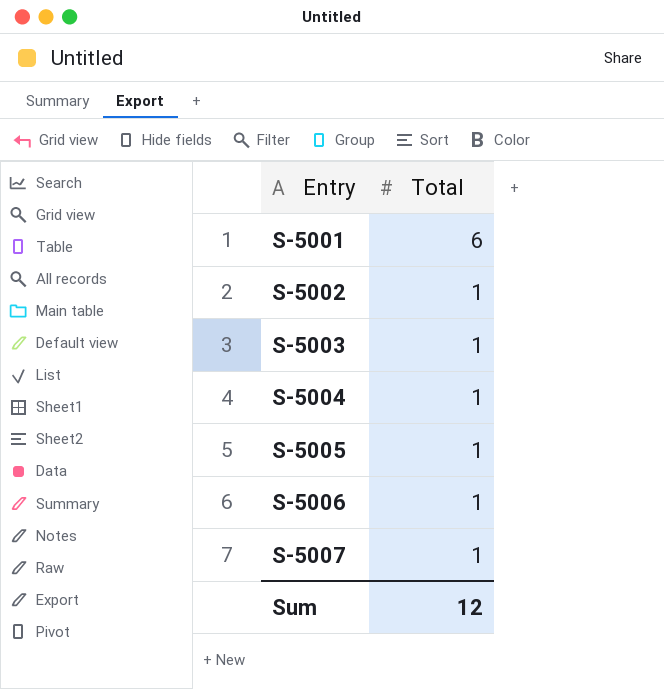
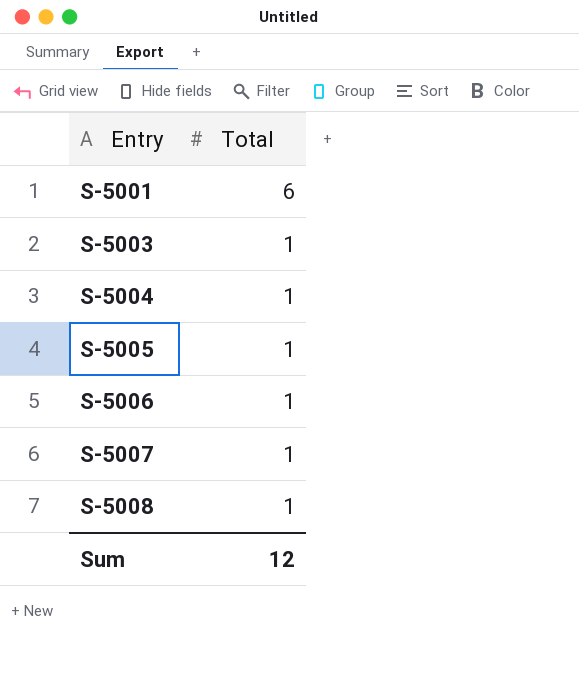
row S-5002: 1 -> none
row S-5008: none -> 1

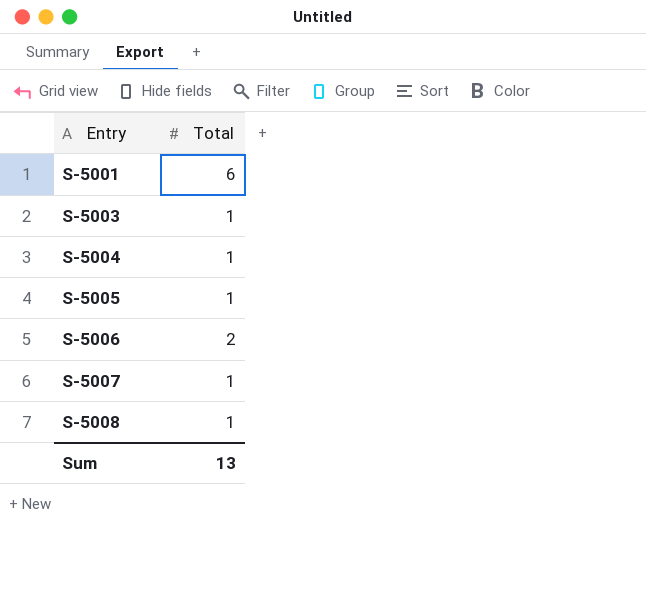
S-5006 | Total: 1 -> 2
Sum | Total: 12 -> 13

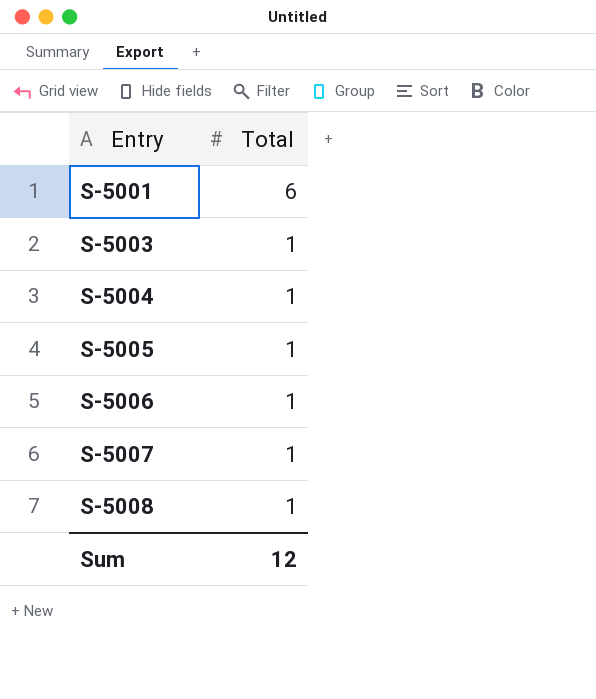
S-5006 | Total: 2 -> 1
Sum | Total: 13 -> 12

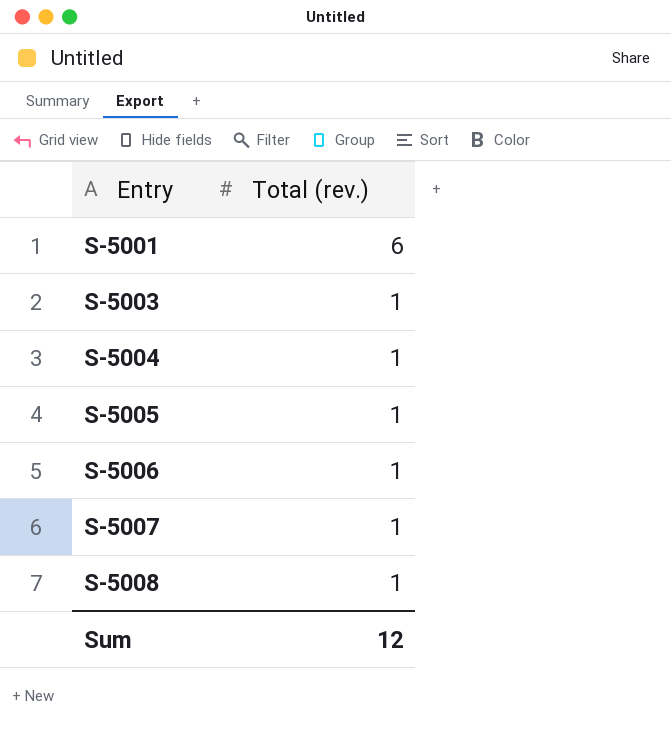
column name: Total -> Total (rev.)

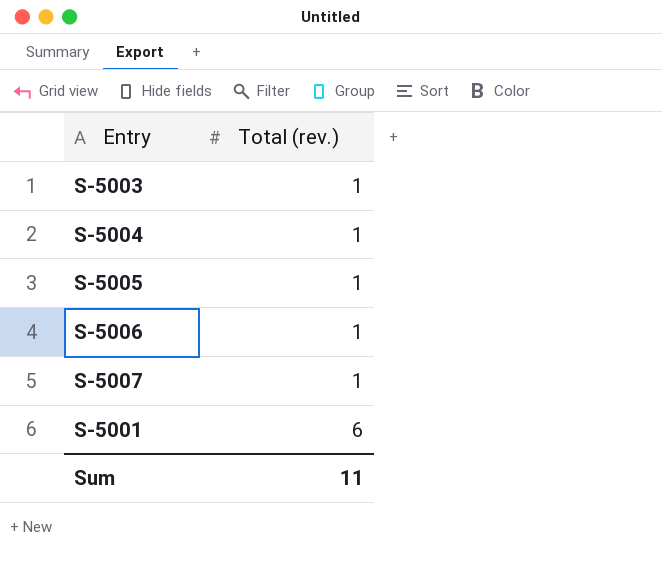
row order: Entry ascending -> Total (rev.) ascending
row S-5008: 1 -> none
Sum | Total (rev.): 12 -> 11

